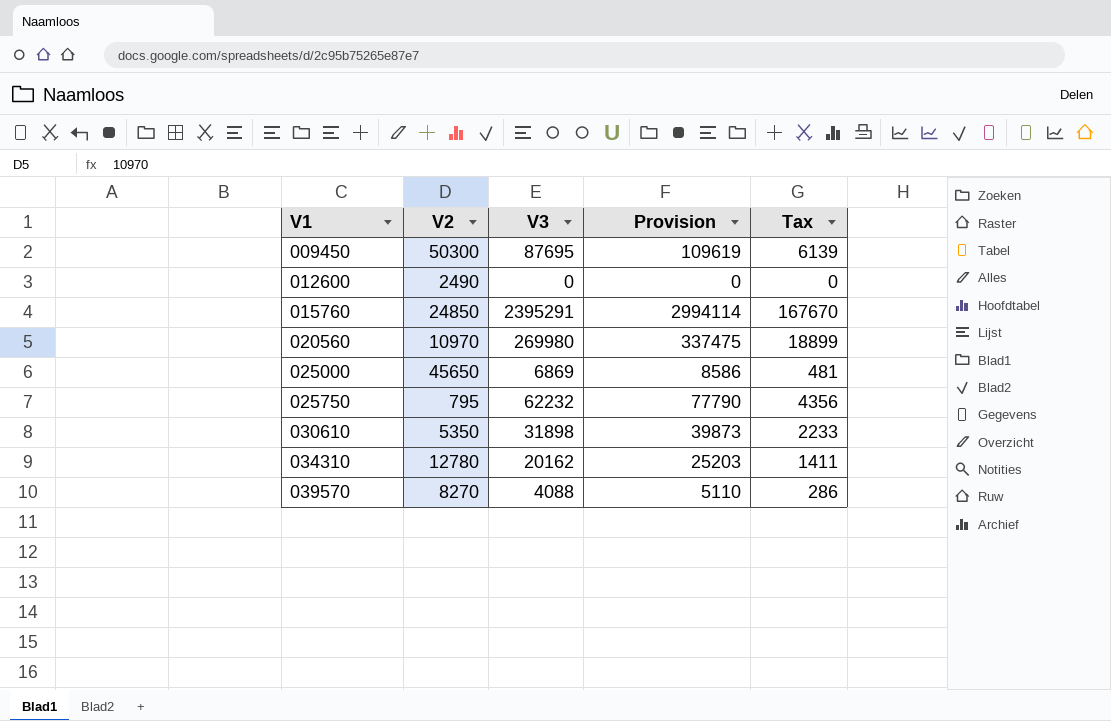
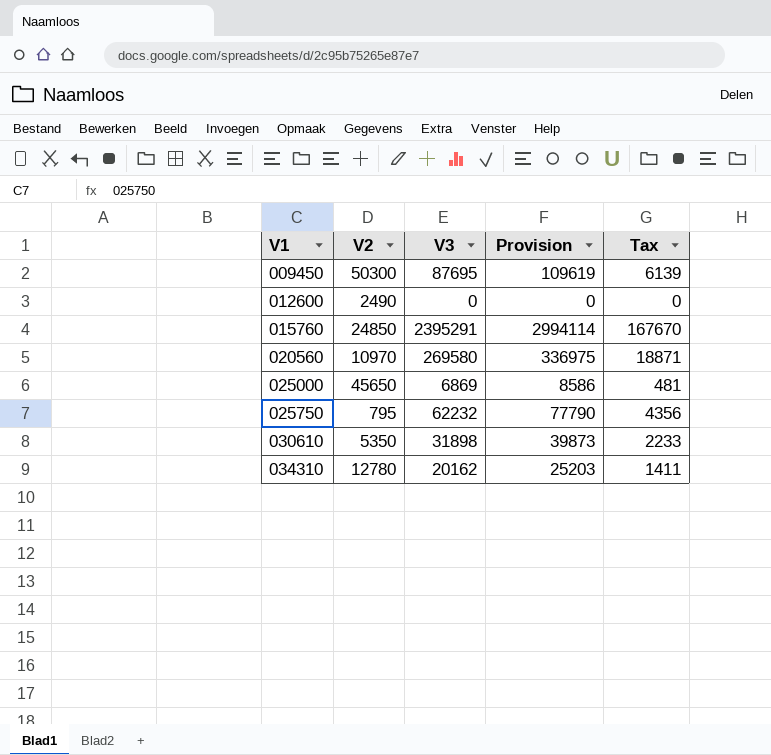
row 039570: 8270 | 4088 | 5110 | 286 -> none
020560 | V3: 269980 -> 269580
020560 | Provision: 337475 -> 336975
020560 | Tax: 18899 -> 18871

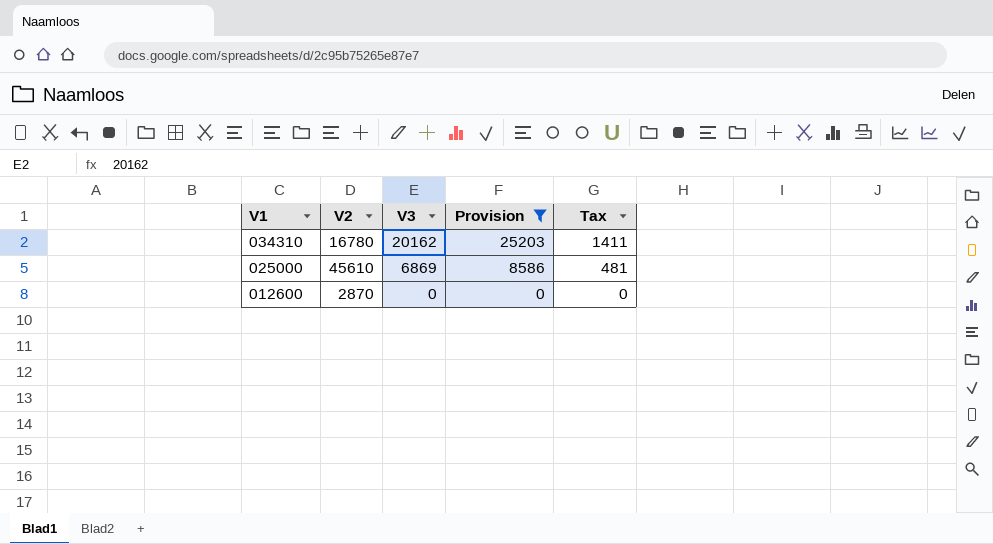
filter: none -> Provision <= 25203
row order: V1 ascending -> V1 descending
034310 | V2: 12780 -> 16780
025000 | V2: 45650 -> 45610
012600 | V2: 2490 -> 2870

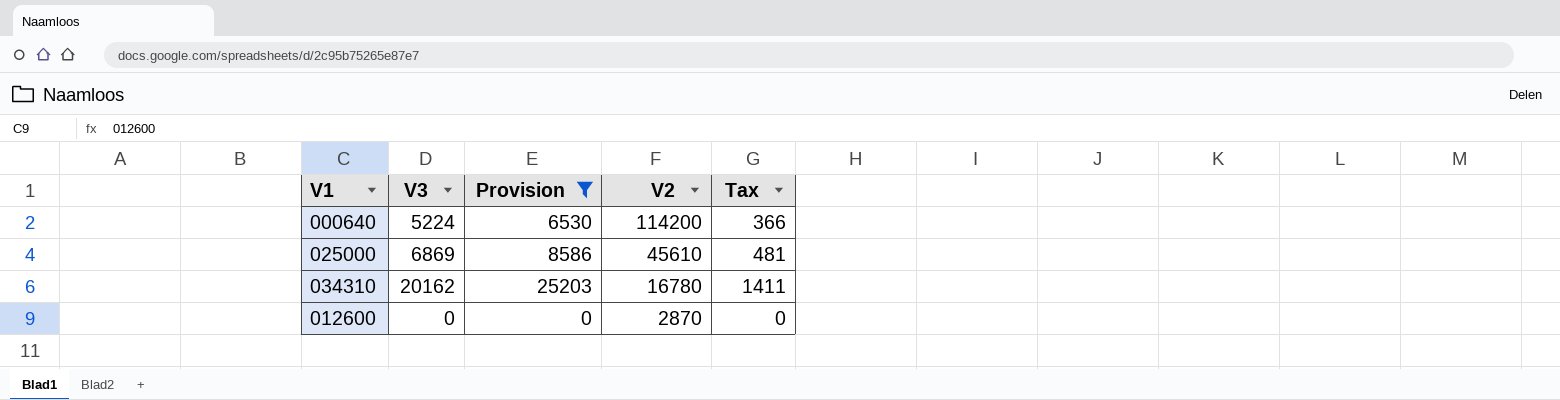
row order: V1 descending -> V2 descending
column V2 | position: 2 -> 4
row 000640: none -> 5224 | 6530 | 114200 | 366

